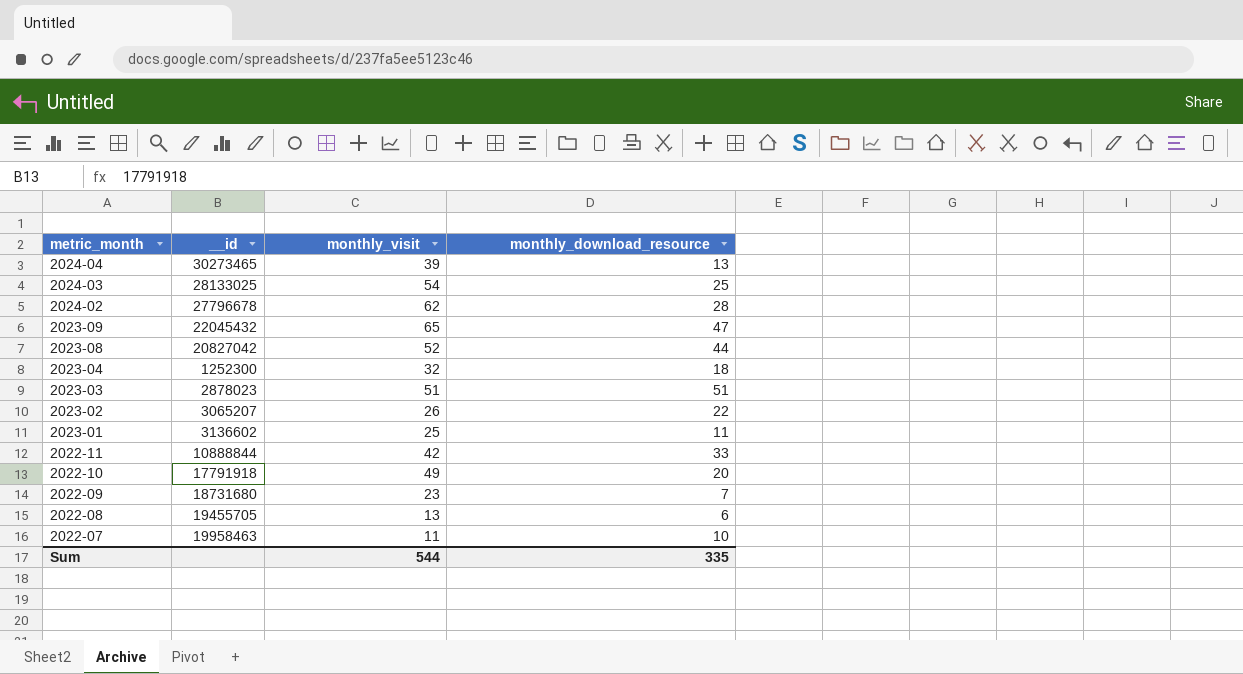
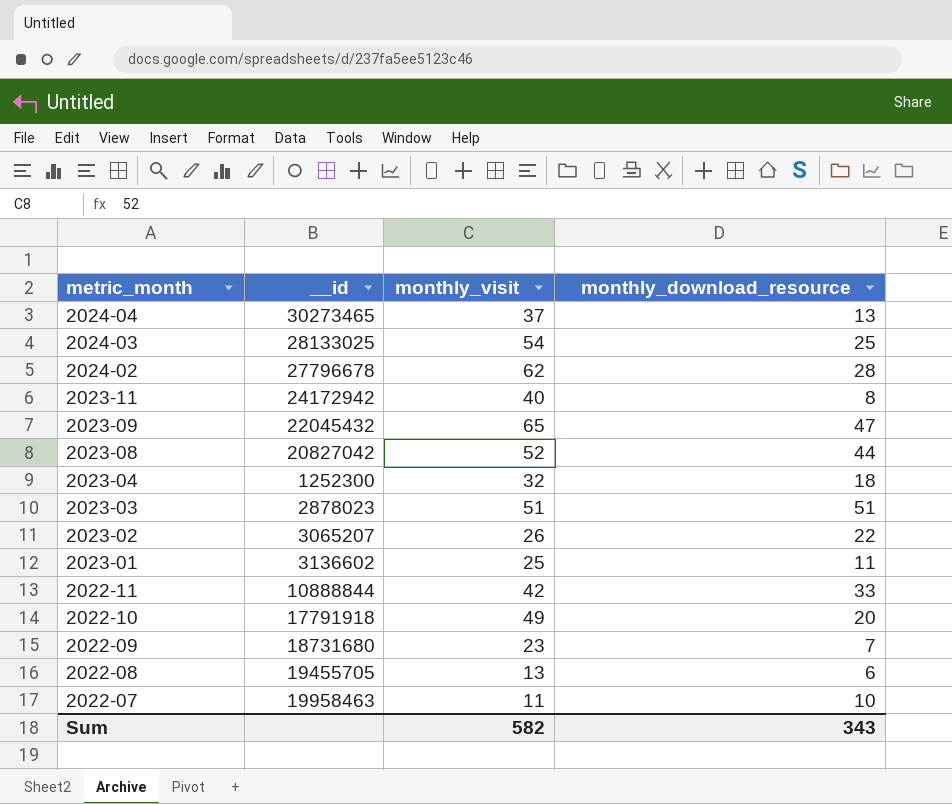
2024-04 | monthly_visit: 39 -> 37
row 2023-11: none -> 24172942 | 40 | 8
Sum | monthly_visit: 544 -> 582
Sum | monthly_download_resource: 335 -> 343

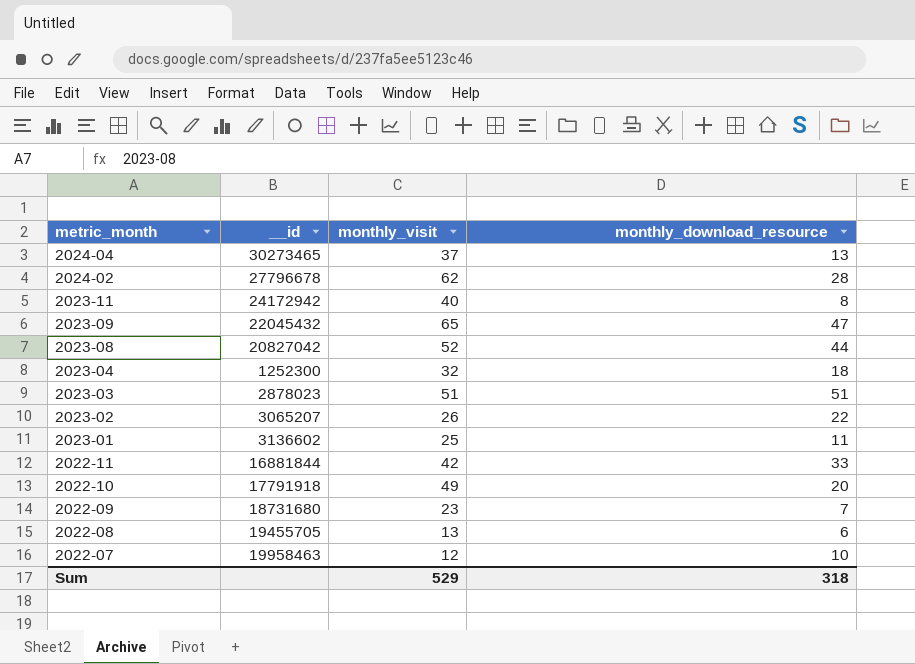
row 2024-03: 28133025 | 54 | 25 -> none
2022-11 | __id: 10888844 -> 16881844
2022-07 | monthly_visit: 11 -> 12
Sum | monthly_visit: 582 -> 529
Sum | monthly_download_resource: 343 -> 318

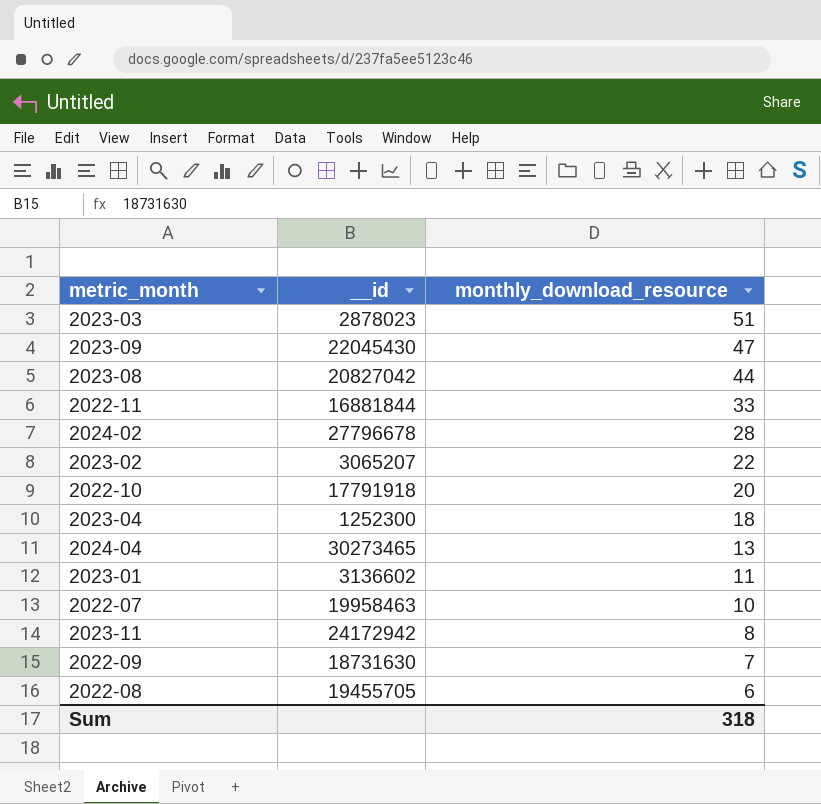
row order: metric_month descending -> monthly_download_resource descending
column monthly_visit | position: 3 -> none
2023-09 | __id: 22045432 -> 22045430
2022-09 | __id: 18731680 -> 18731630

